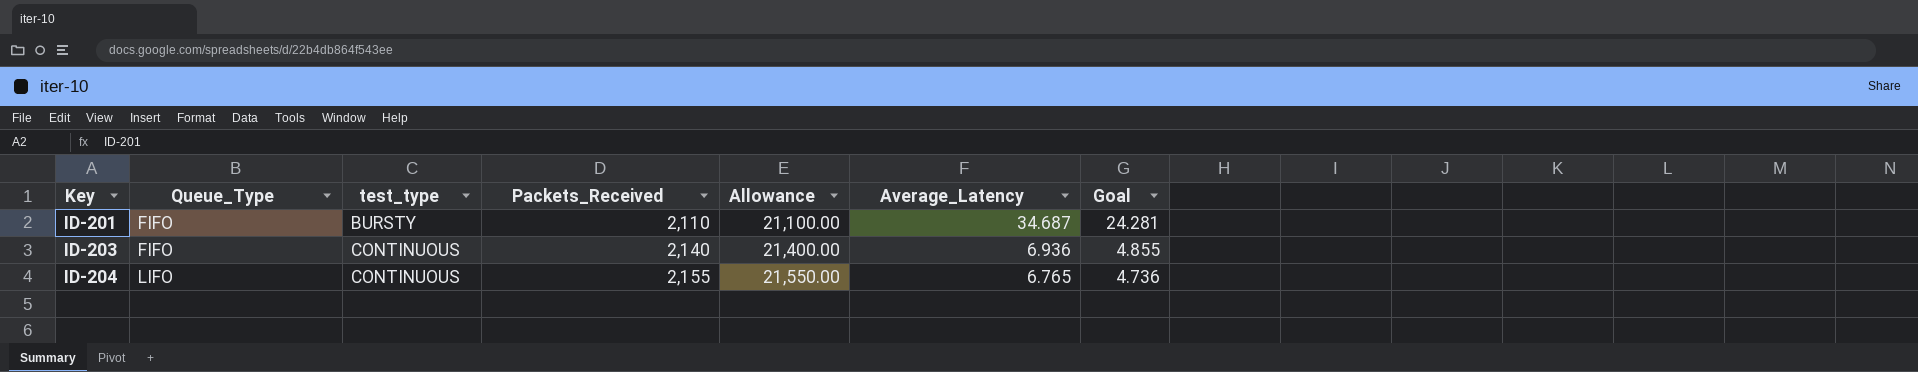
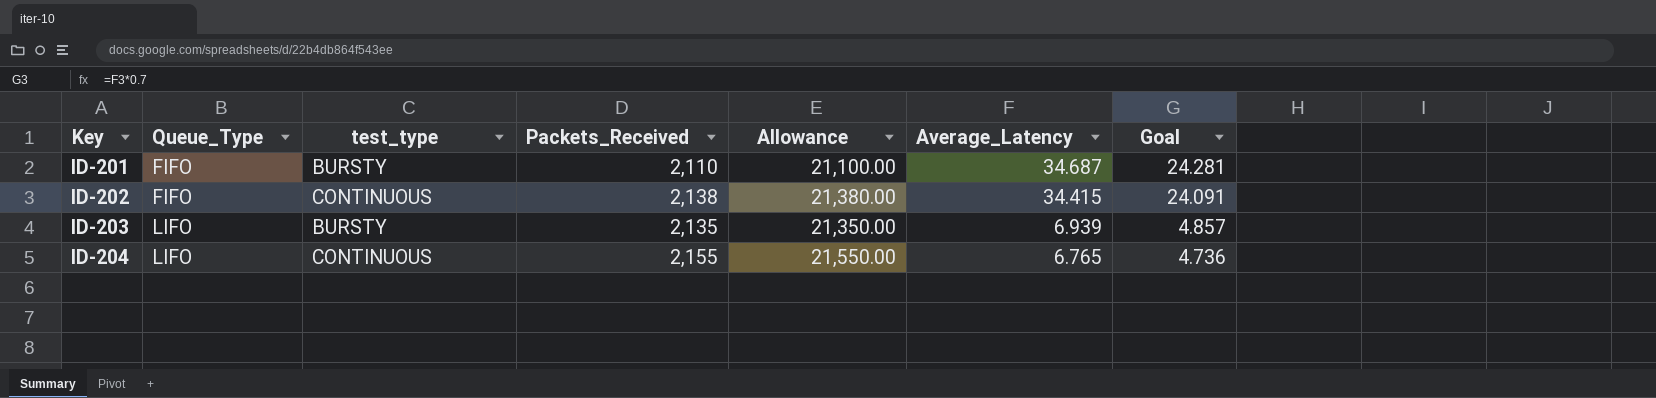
row ID-202: none -> FIFO | CONTINUOUS | 2,138 | 21,380.00 | 34.415 | 24.091
ID-203 | Queue_Type: FIFO -> LIFO
ID-203 | test_type: CONTINUOUS -> BURSTY
ID-203 | Packets_Received: 2,140 -> 2,135
ID-203 | Allowance: 21,400.00 -> 21,350.00
ID-203 | Average_Latency: 6.936 -> 6.939
ID-203 | Goal: 4.855 -> 4.857

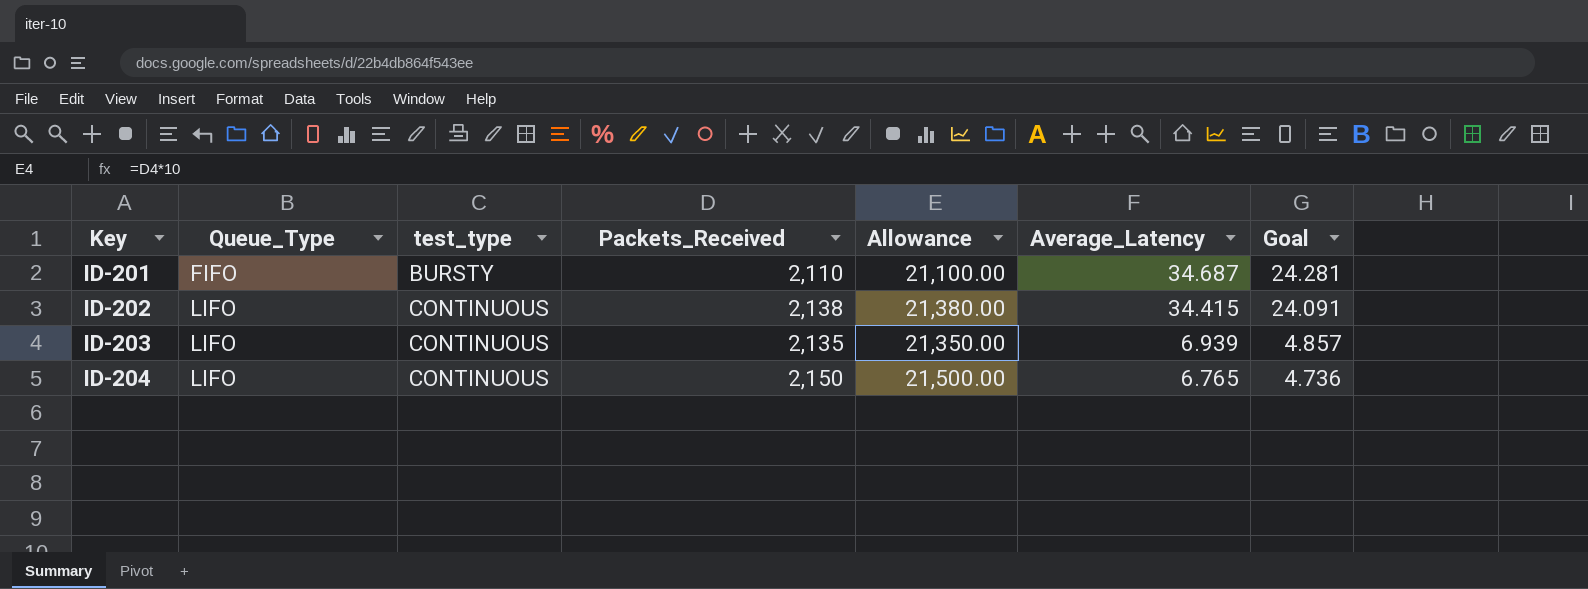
ID-202 | Queue_Type: FIFO -> LIFO
ID-203 | test_type: BURSTY -> CONTINUOUS
ID-204 | Packets_Received: 2,155 -> 2,150
ID-204 | Allowance: 21,550.00 -> 21,500.00

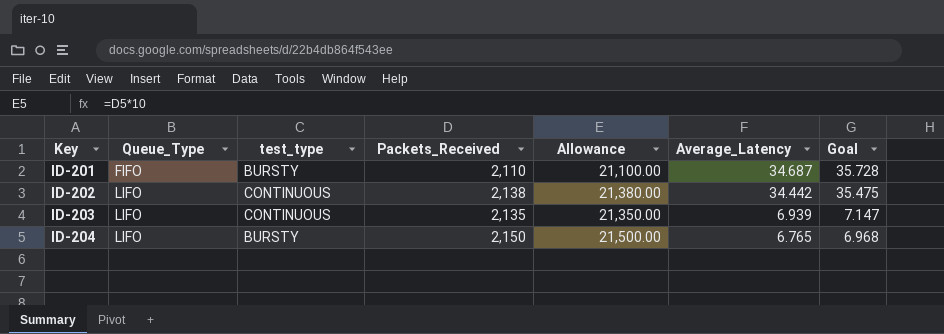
column Goal | formula: [Average_Latency] * 0.7 -> [Average_Latency] * 1.03
ID-202 | Average_Latency: 34.415 -> 34.442
ID-204 | test_type: CONTINUOUS -> BURSTY

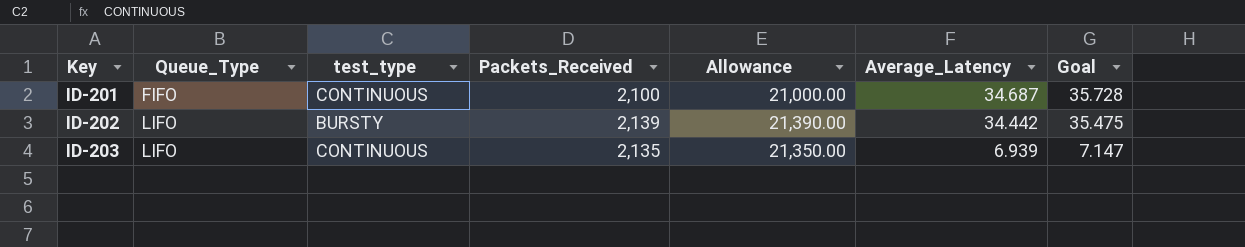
row ID-204: LIFO | BURSTY | 2,150 | 21,500.00 | 6.765 | 6.968 -> none
ID-201 | test_type: BURSTY -> CONTINUOUS
ID-201 | Packets_Received: 2,110 -> 2,100
ID-201 | Allowance: 21,100.00 -> 21,000.00
ID-202 | test_type: CONTINUOUS -> BURSTY
ID-202 | Packets_Received: 2,138 -> 2,139
ID-202 | Allowance: 21,380.00 -> 21,390.00

